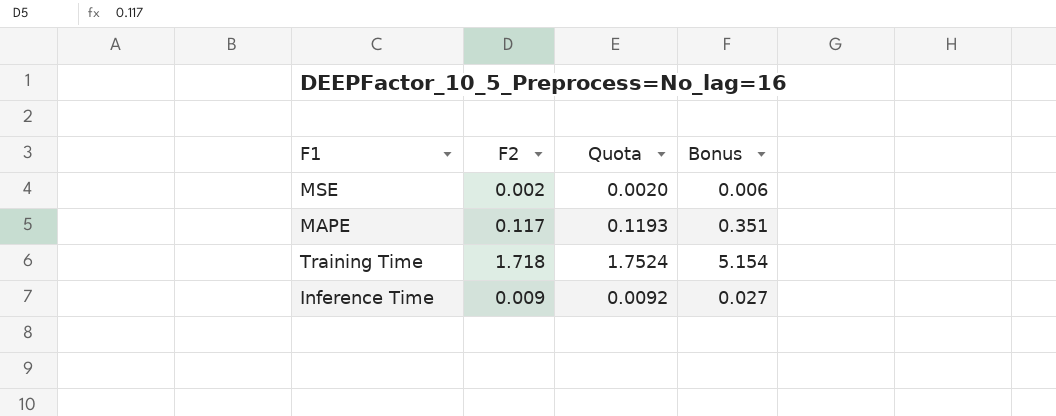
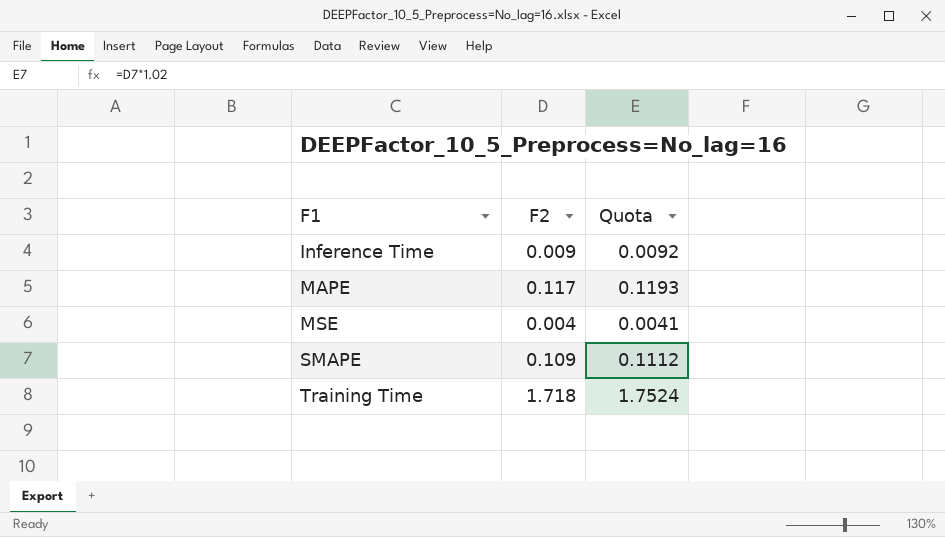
row order: none -> F1 ascending
column Bonus | formula: [F2] * 3 -> none
MSE | F2: 0.002 -> 0.004
MSE | Quota: 0.0020 -> 0.0041
row SMAPE: none -> 0.109 | 0.1112

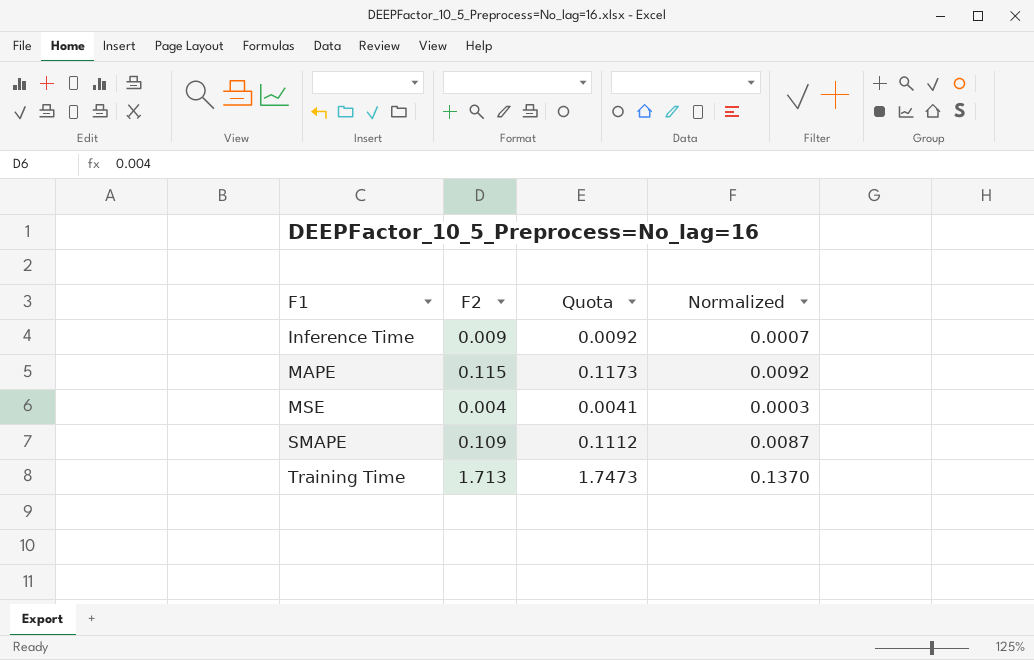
column Normalized | formula: none -> [F2] * 0.08
MAPE | F2: 0.117 -> 0.115
MAPE | Quota: 0.1193 -> 0.1173
Training Time | F2: 1.718 -> 1.713
Training Time | Quota: 1.7524 -> 1.7473

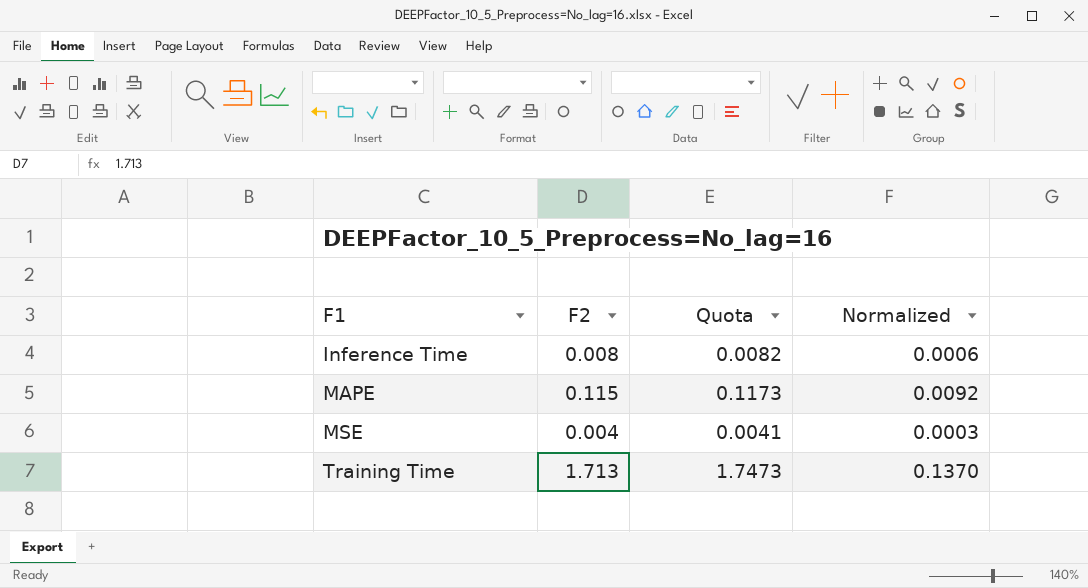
row SMAPE: 0.109 | 0.1112 | 0.0087 -> none
Inference Time | F2: 0.009 -> 0.008
Inference Time | Quota: 0.0092 -> 0.0082
Inference Time | Normalized: 0.0007 -> 0.0006

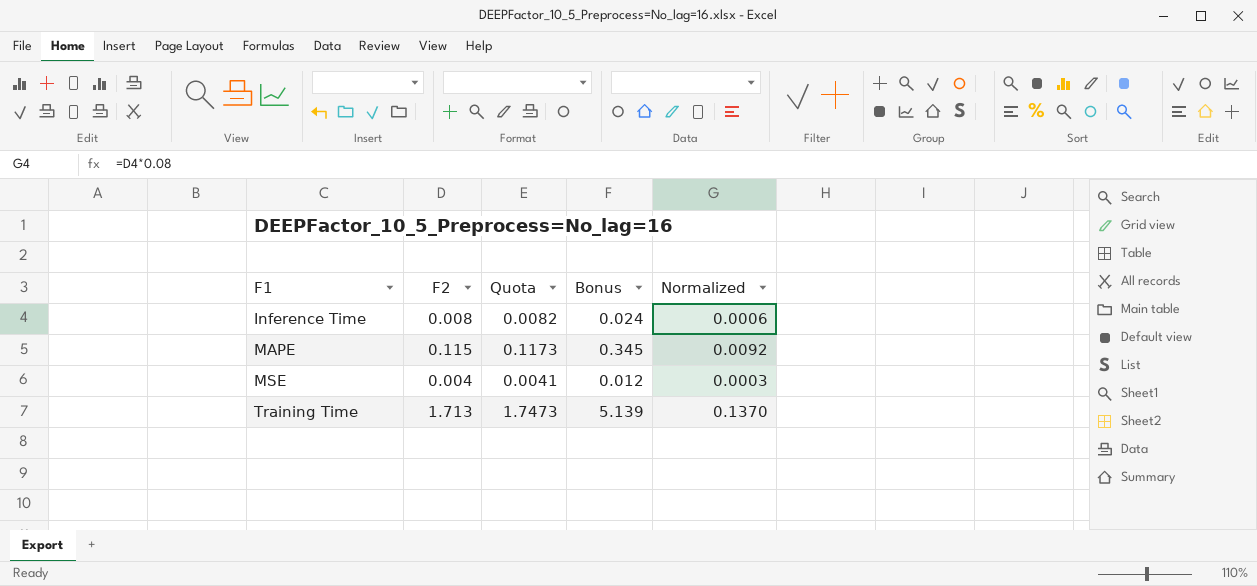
column Bonus | formula: none -> [F2] * 3

